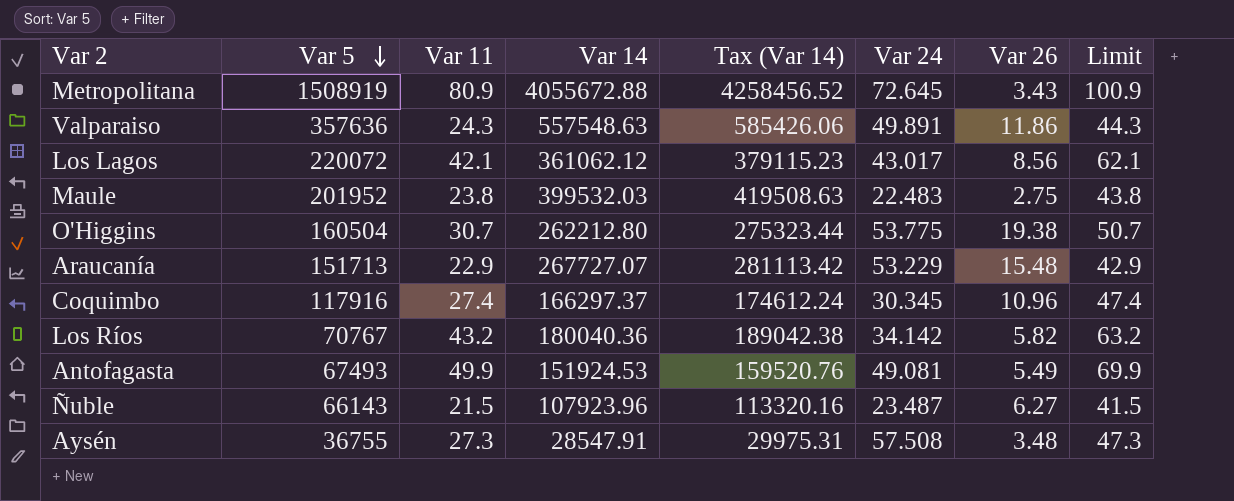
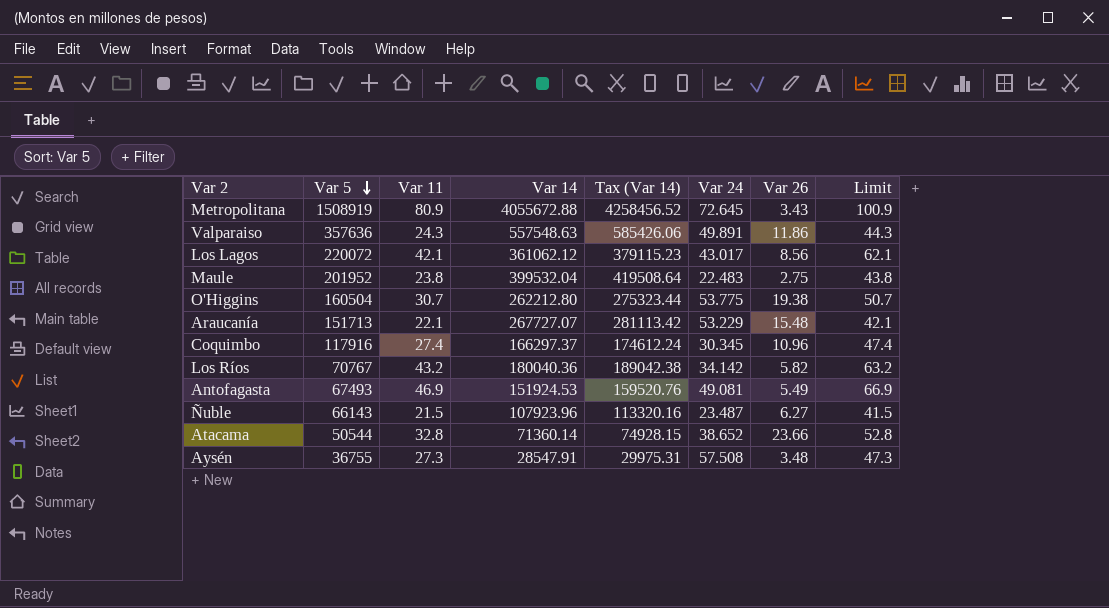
Maule | Var 14: 399532.03 -> 399532.04
Maule | Tax (Var 14): 419508.63 -> 419508.64
Araucanía | Var 11: 22.9 -> 22.1
Araucanía | Limit: 42.9 -> 42.1
Antofagasta | Var 11: 49.9 -> 46.9
Antofagasta | Limit: 69.9 -> 66.9
row Atacama: none -> 50544 | 32.8 | 71360.14 | 74928.15 | 38.652 | 23.66 | 52.8

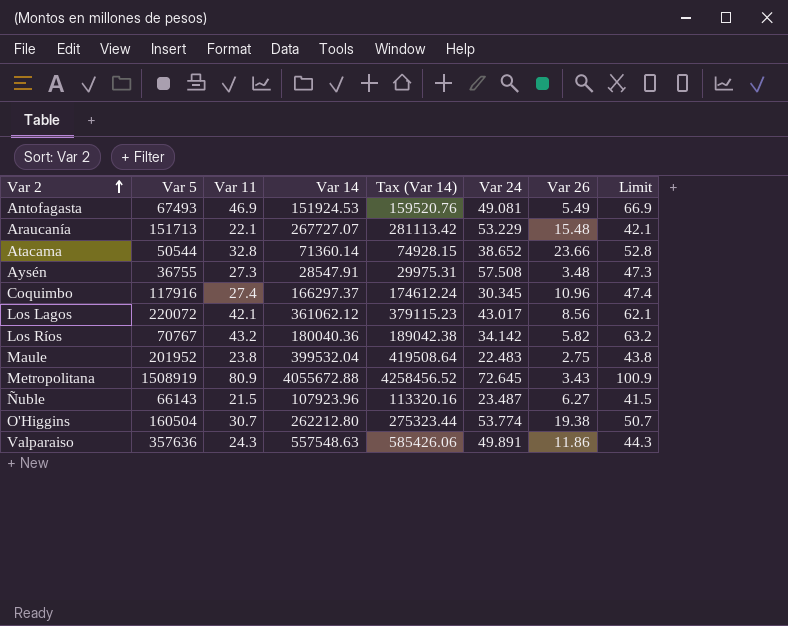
row order: Var 5 descending -> Var 2 ascending
O'Higgins | Var 24: 53.775 -> 53.774

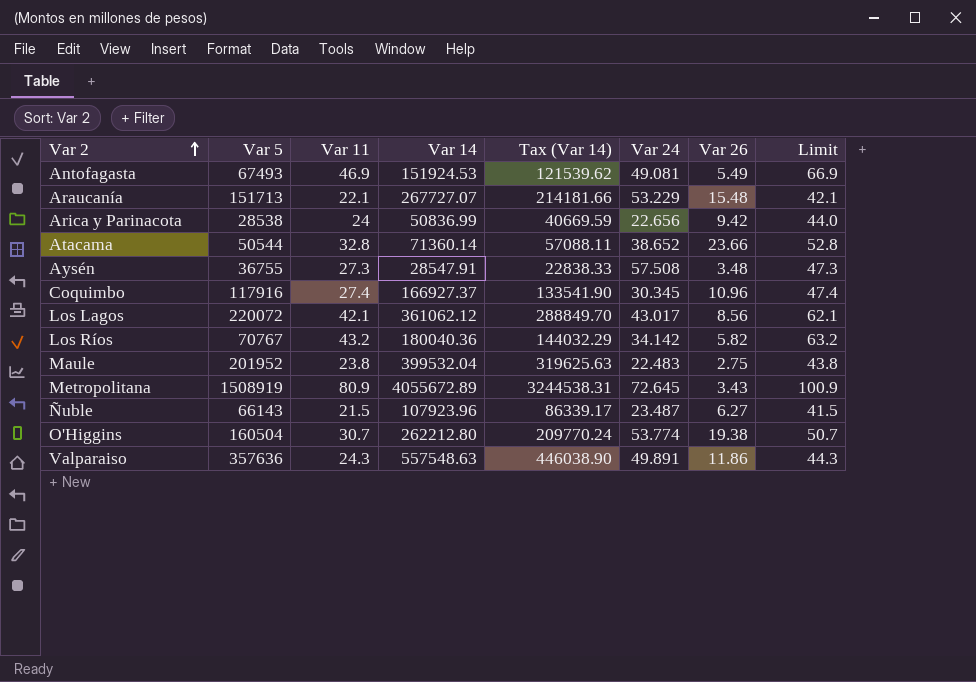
column Tax (Var 14) | formula: [Var 14] * 1.05 -> [Var 14] * 0.8
row Arica y Parinacota: none -> 28538 | 24 | 50836.99 | 40669.59 | 22.656 | 9.42 | 44.0
Coquimbo | Var 14: 166297.37 -> 166927.37
Metropolitana | Var 14: 4055672.88 -> 4055672.89

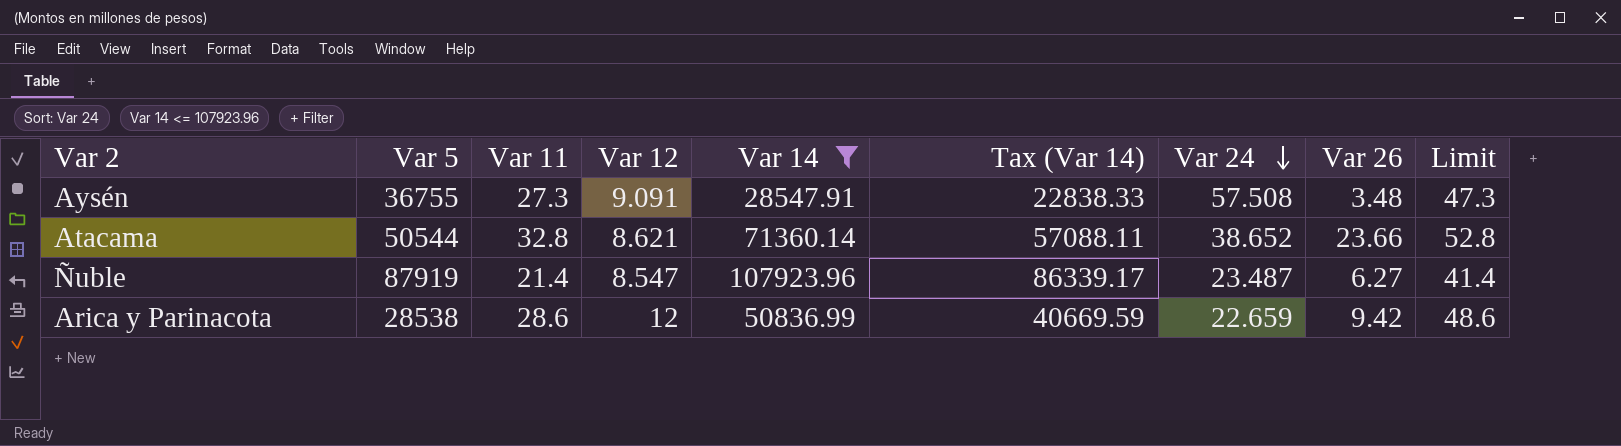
filter: none -> Var 14 <= 107923.96
row order: Var 2 ascending -> Var 24 descending
column Var 12 | position: none -> 4
Ñuble | Var 5: 66143 -> 87919
Ñuble | Var 11: 21.5 -> 21.4
Ñuble | Limit: 41.5 -> 41.4
Arica y Parinacota | Var 11: 24 -> 28.6
Arica y Parinacota | Var 24: 22.656 -> 22.659
Arica y Parinacota | Limit: 44.0 -> 48.6

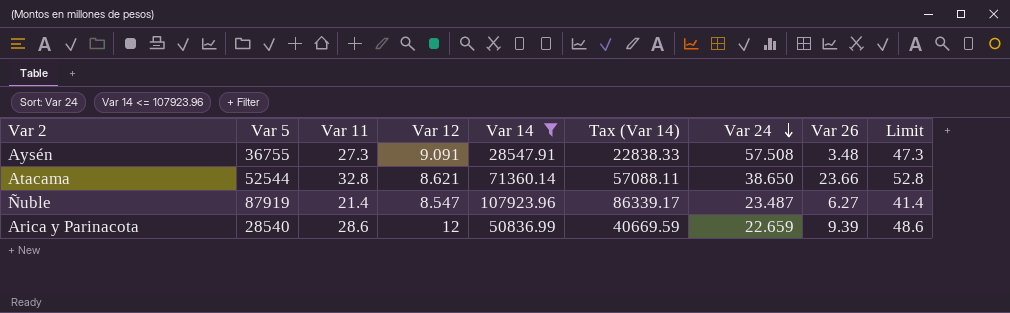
Atacama | Var 5: 50544 -> 52544
Atacama | Var 24: 38.652 -> 38.650
Arica y Parinacota | Var 5: 28538 -> 28540
Arica y Parinacota | Var 26: 9.42 -> 9.39

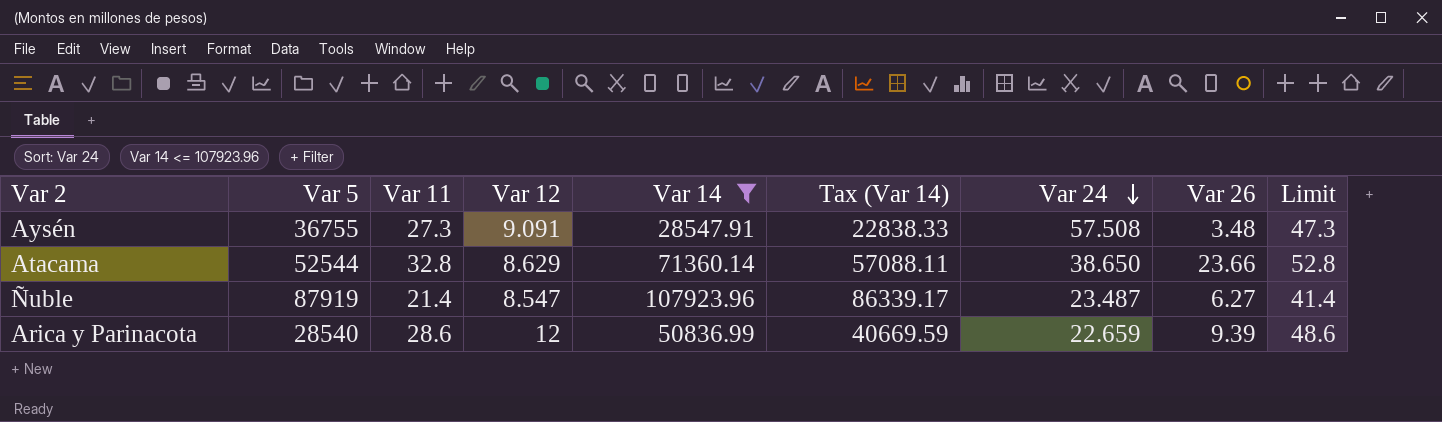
Atacama | Var 12: 8.621 -> 8.629

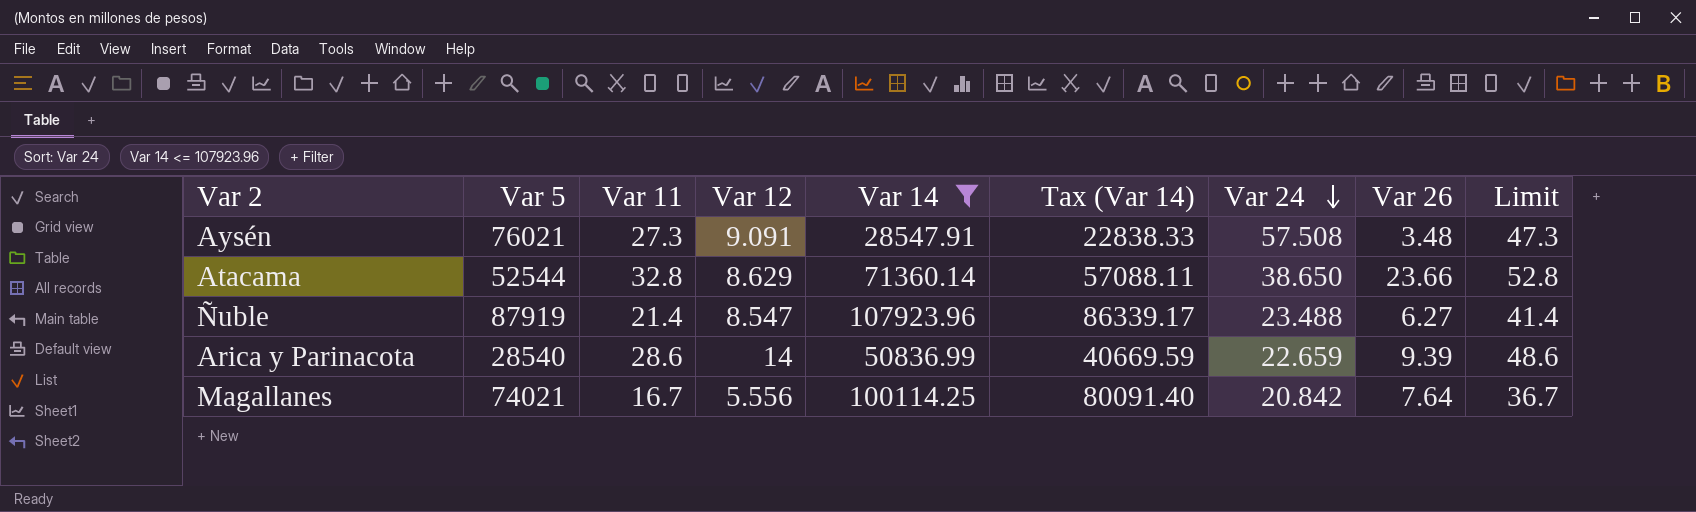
Aysén | Var 5: 36755 -> 76021
Ñuble | Var 24: 23.487 -> 23.488
Arica y Parinacota | Var 12: 12 -> 14
row Magallanes: none -> 74021 | 16.7 | 5.556 | 100114.25 | 80091.40 | 20.842 | 7.64 | 36.7

